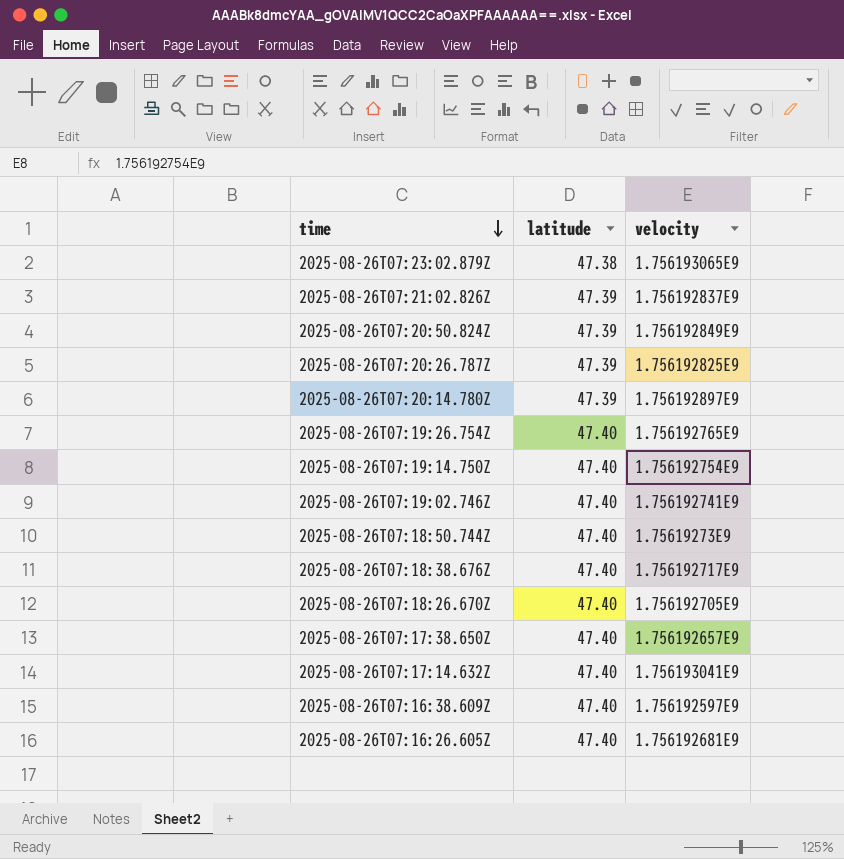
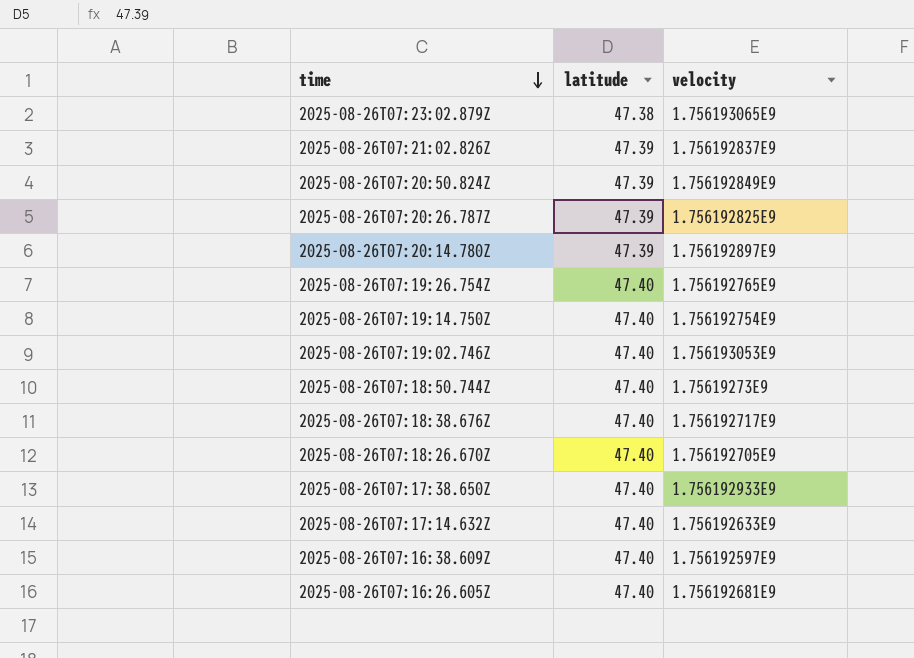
2025-08-26T07:19:02.746Z | velocity: 1.756192741E9 -> 1.756193053E9
2025-08-26T07:17:38.650Z | velocity: 1.756192657E9 -> 1.756192933E9
2025-08-26T07:17:14.632Z | velocity: 1.756193041E9 -> 1.756192633E9

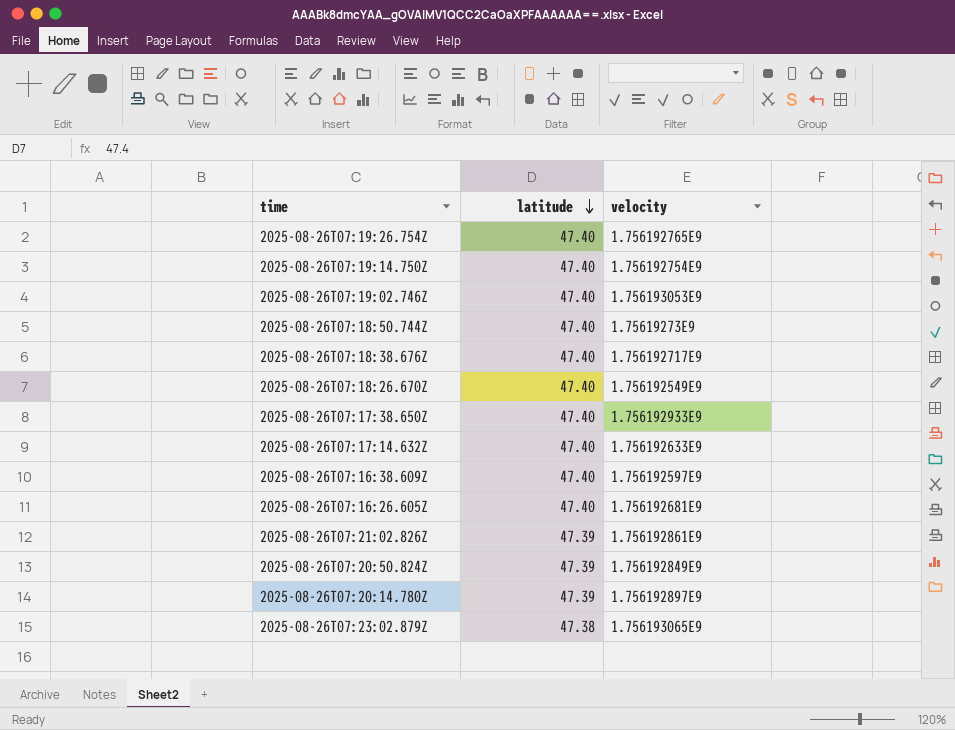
row order: time descending -> latitude descending
row 2025-08-26T07:20:26.787Z: 47.39 | 1.756192825E9 -> none
2025-08-26T07:18:26.670Z | velocity: 1.756192705E9 -> 1.756192549E9
2025-08-26T07:21:02.826Z | velocity: 1.756192837E9 -> 1.756192861E9

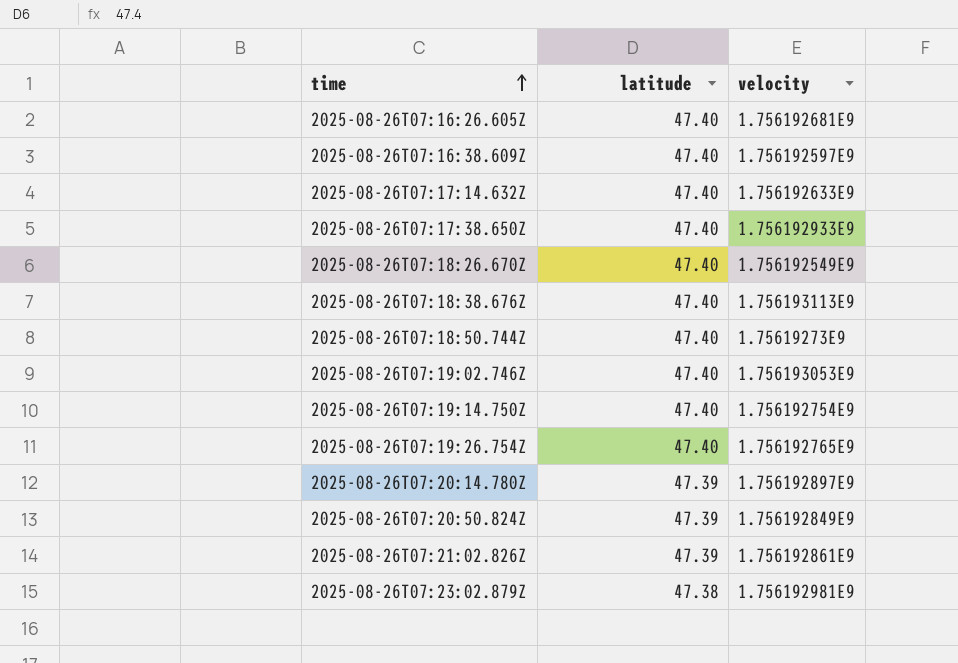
row order: latitude descending -> time ascending
2025-08-26T07:18:38.676Z | velocity: 1.756192717E9 -> 1.756193113E9
2025-08-26T07:23:02.879Z | velocity: 1.756193065E9 -> 1.756192981E9

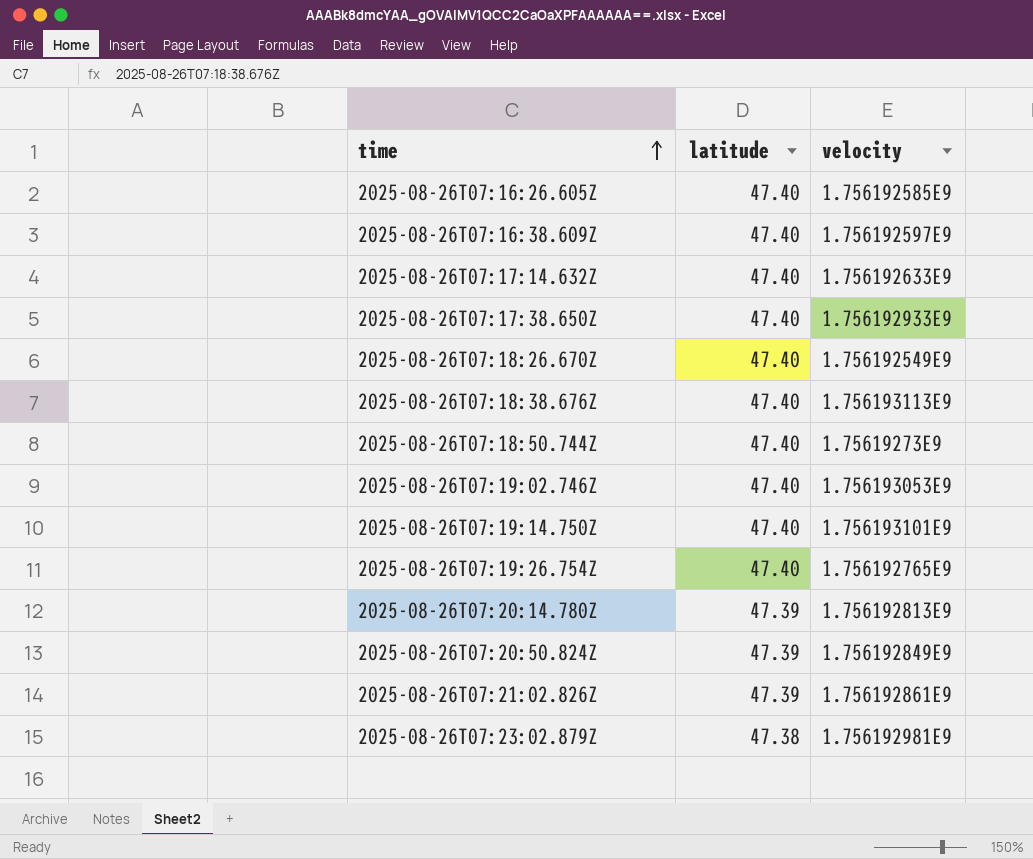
2025-08-26T07:16:26.605Z | velocity: 1.756192681E9 -> 1.756192585E9
2025-08-26T07:19:14.750Z | velocity: 1.756192754E9 -> 1.756193101E9
2025-08-26T07:20:14.780Z | velocity: 1.756192897E9 -> 1.756192813E9

